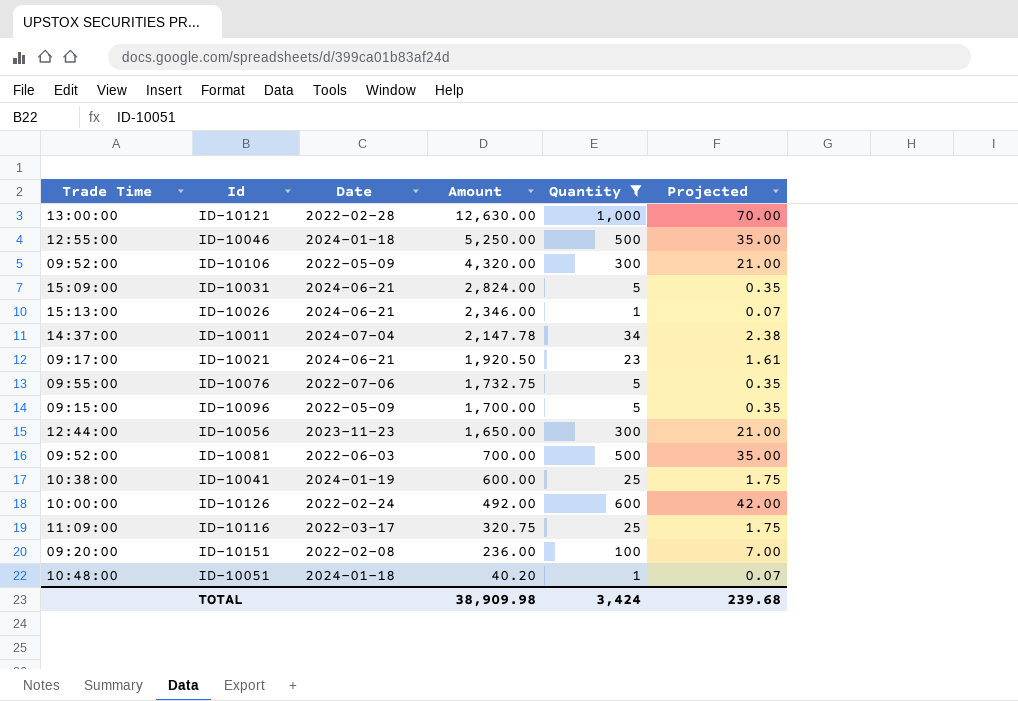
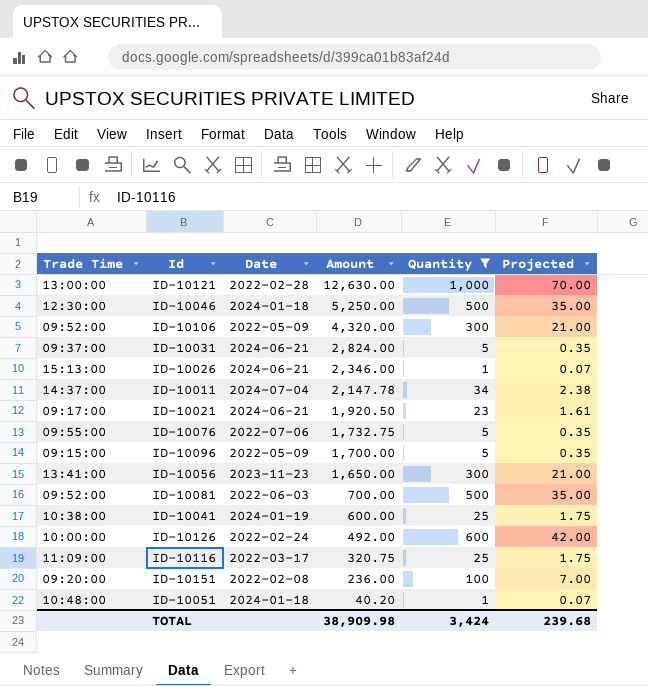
ID-10046 | Trade Time: 12:55:00 -> 12:30:00
ID-10031 | Trade Time: 15:09:00 -> 09:37:00
ID-10056 | Trade Time: 12:44:00 -> 13:41:00

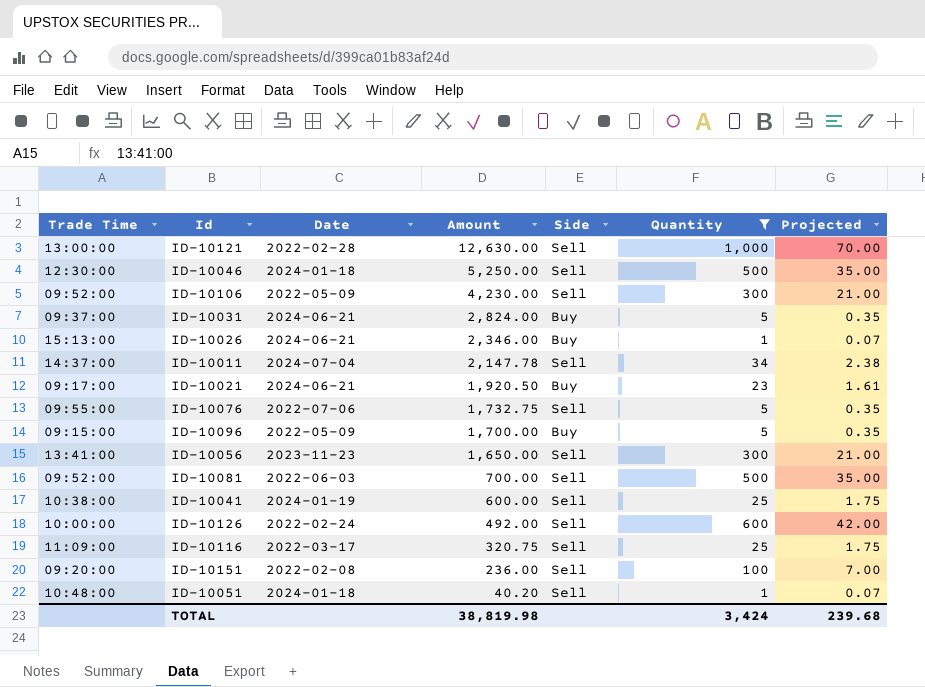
column Side | position: none -> 5
ID-10106 | Amount: 4,320.00 -> 4,230.00
TOTAL | Amount: 38,909.98 -> 38,819.98

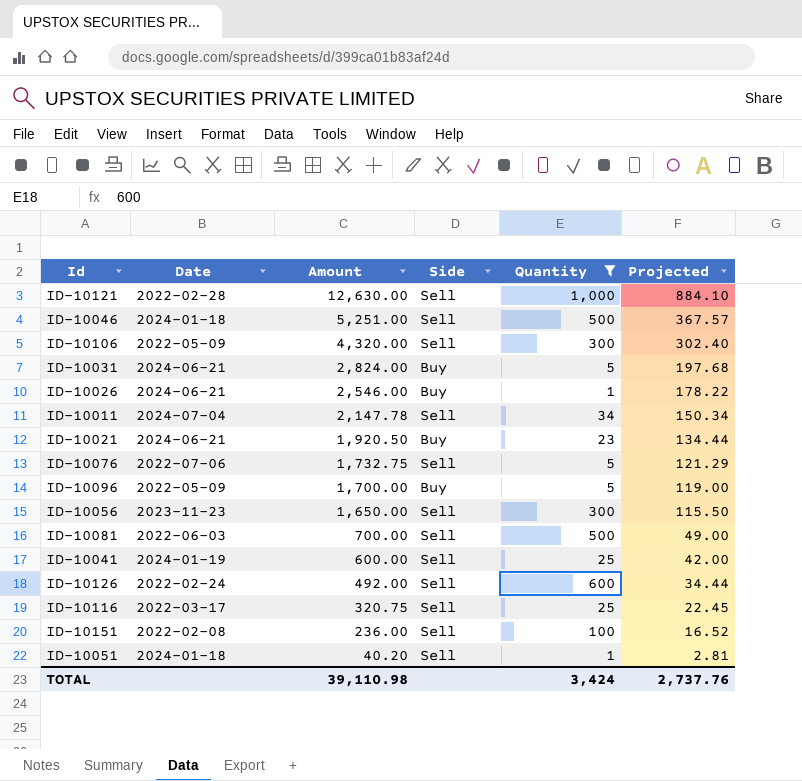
column Trade Time | position: 1 -> none
column Projected | formula: [Quantity] * 0.07 -> [Amount] * 0.07
ID-10046 | Amount: 5,250.00 -> 5,251.00
ID-10106 | Amount: 4,230.00 -> 4,320.00
ID-10026 | Amount: 2,346.00 -> 2,546.00
TOTAL | Amount: 38,819.98 -> 39,110.98
TOTAL | Projected: 239.68 -> 2,737.76

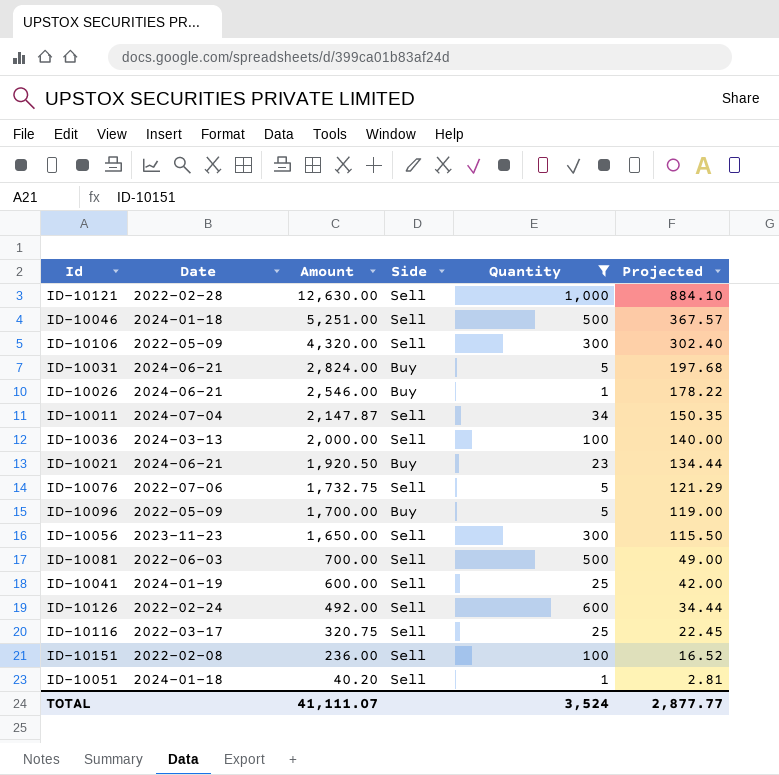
ID-10011 | Amount: 2,147.78 -> 2,147.87
ID-10011 | Projected: 150.34 -> 150.35
row ID-10036: none -> 2024-03-13 | 2,000.00 | Sell | 100 | 140.00
TOTAL | Amount: 39,110.98 -> 41,111.07
TOTAL | Quantity: 3,424 -> 3,524
TOTAL | Projected: 2,737.76 -> 2,877.77

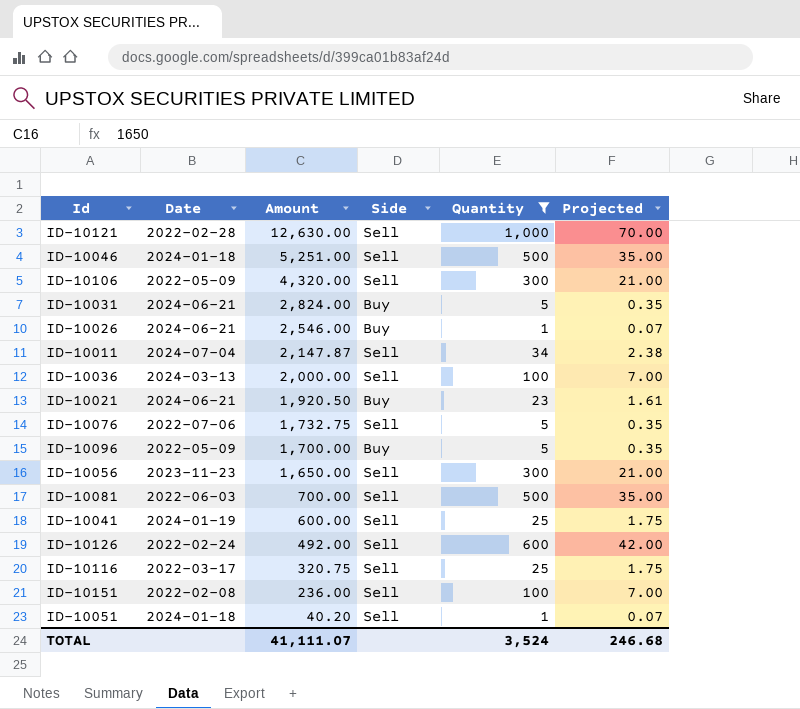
column Projected | formula: [Amount] * 0.07 -> [Quantity] * 0.07
TOTAL | Projected: 2,877.77 -> 246.68

